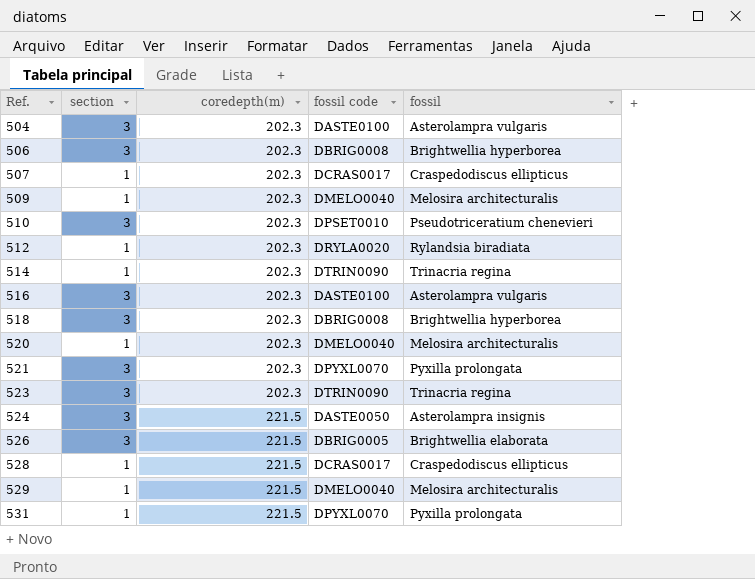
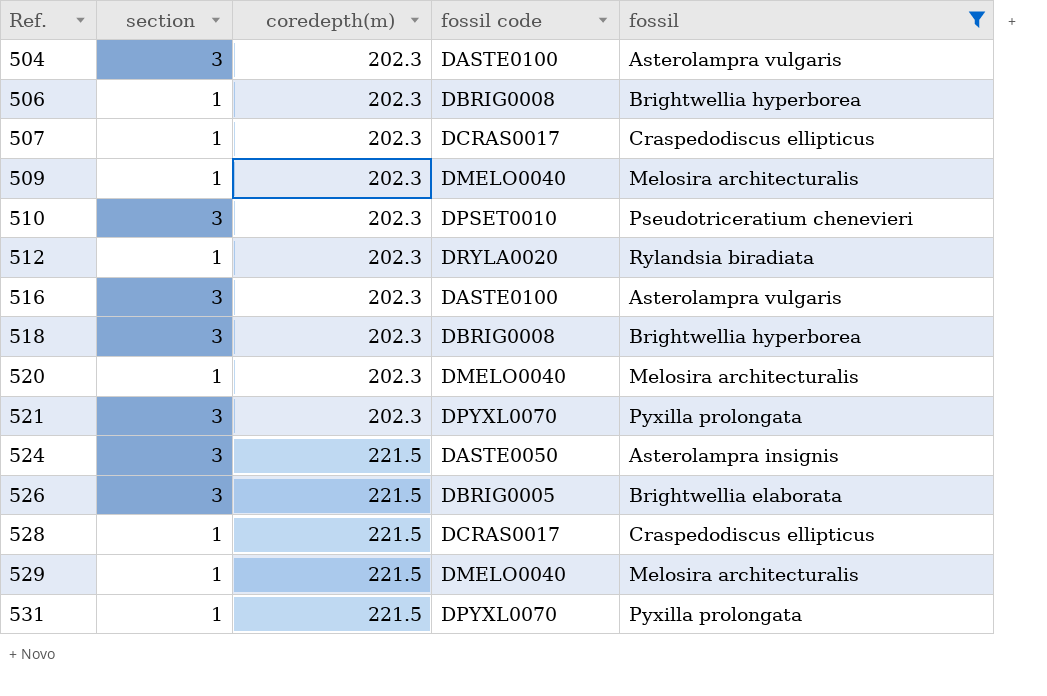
filter: none -> fossil != Trinacria regina
506 | section: 3 -> 1

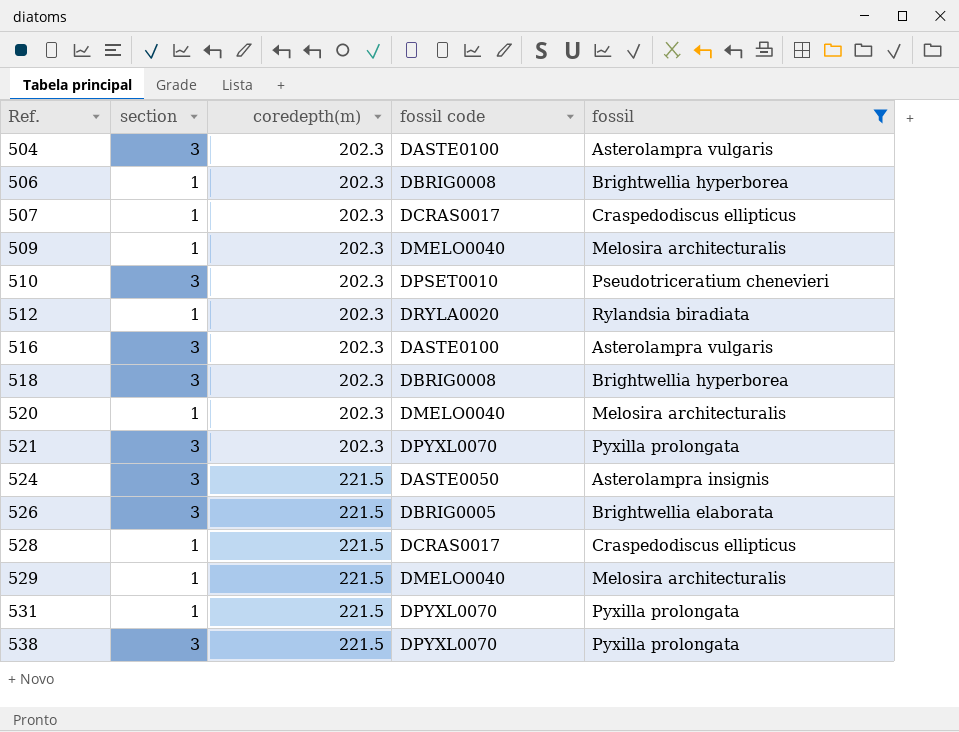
row 538: none -> 3 | 221.5 | DPYXL0070 | Pyxilla prolongata

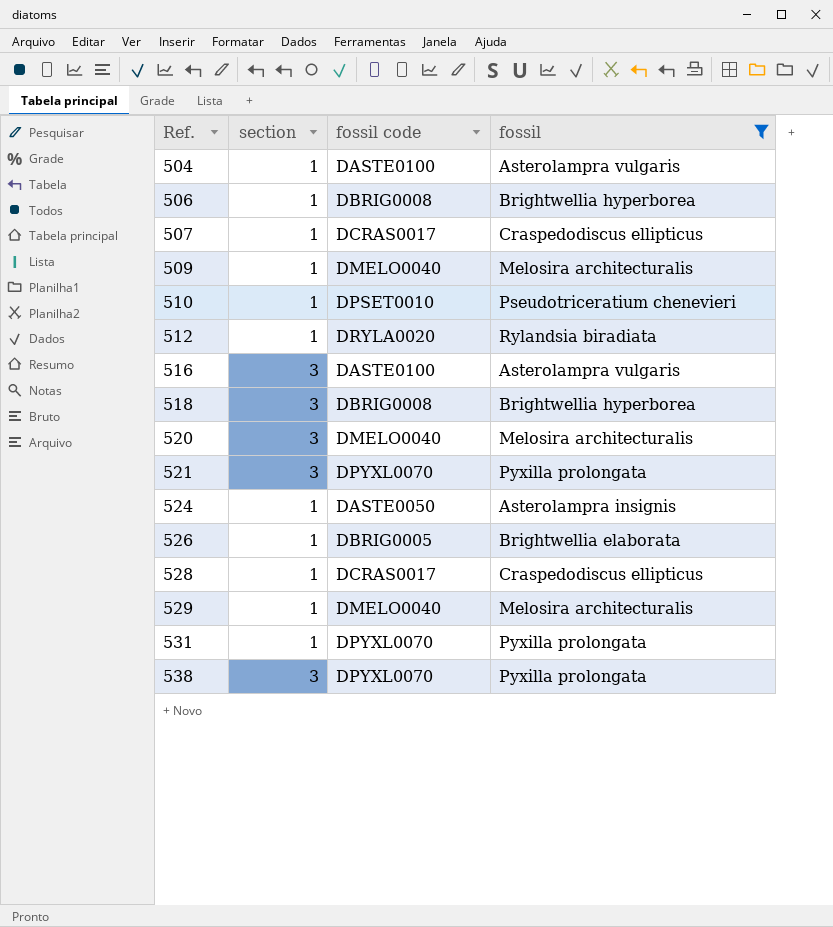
column coredepth(m) | position: 3 -> none
504 | section: 3 -> 1
510 | section: 3 -> 1
520 | section: 1 -> 3
524 | section: 3 -> 1
526 | section: 3 -> 1

